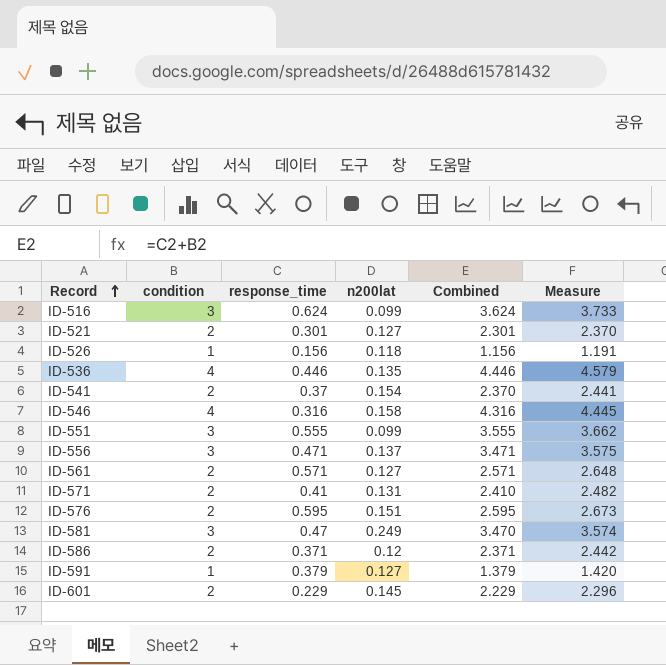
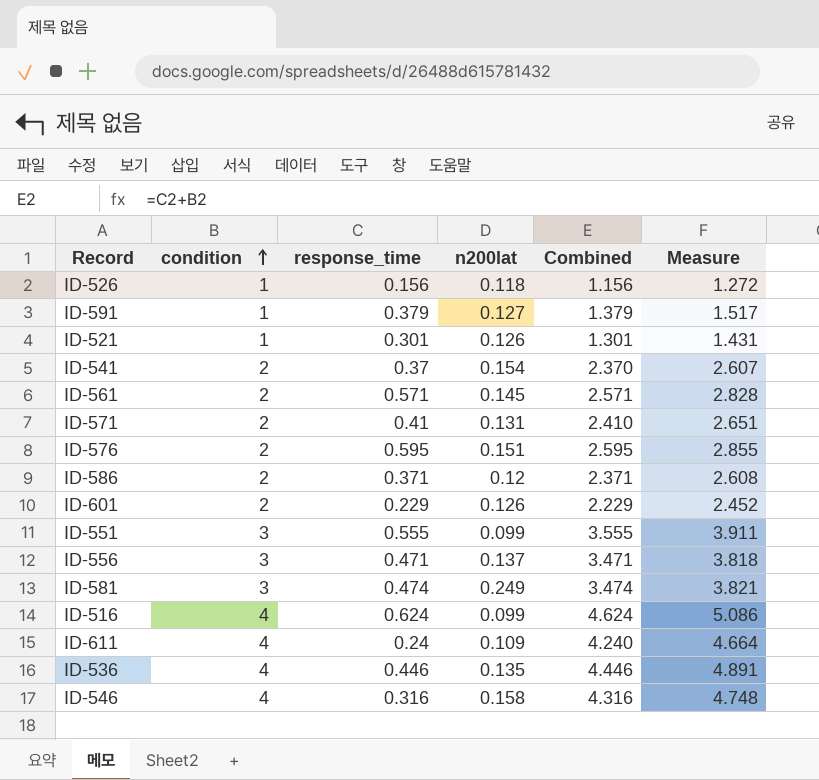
row order: Record ascending -> condition ascending
column Measure | formula: [Combined] * 1.03 -> [Combined] * 1.1
ID-521 | condition: 2 -> 1
ID-521 | n200lat: 0.127 -> 0.126
ID-521 | Combined: 2.301 -> 1.301
ID-561 | n200lat: 0.127 -> 0.145
ID-601 | n200lat: 0.145 -> 0.126
ID-581 | response_time: 0.47 -> 0.474
ID-581 | Combined: 3.470 -> 3.474
ID-516 | condition: 3 -> 4
ID-516 | Combined: 3.624 -> 4.624
row ID-611: none -> 4 | 0.24 | 0.109 | 4.240 | 4.664

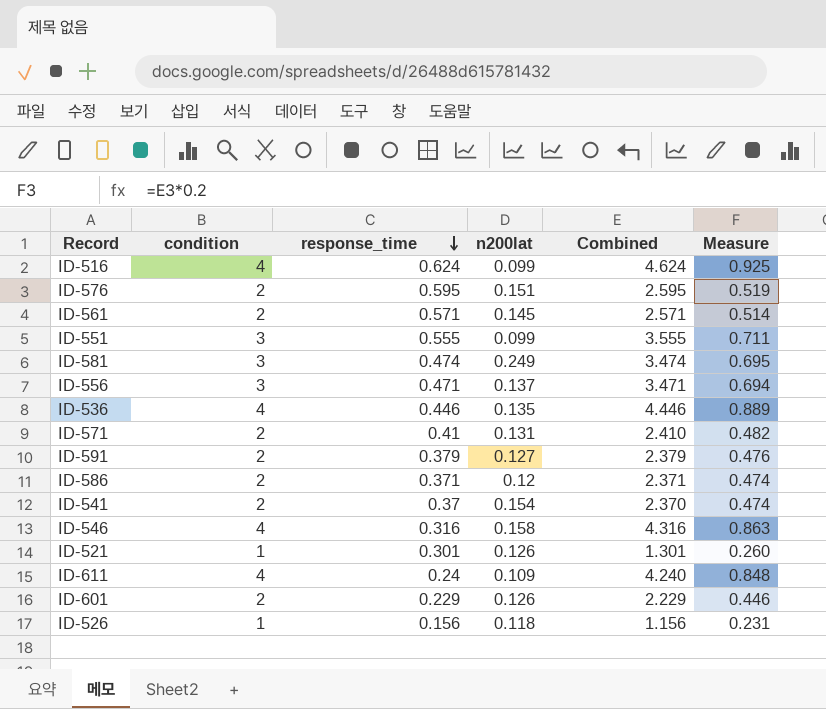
row order: condition ascending -> response_time descending
column Measure | formula: [Combined] * 1.1 -> [Combined] * 0.2
ID-591 | condition: 1 -> 2
ID-591 | Combined: 1.379 -> 2.379

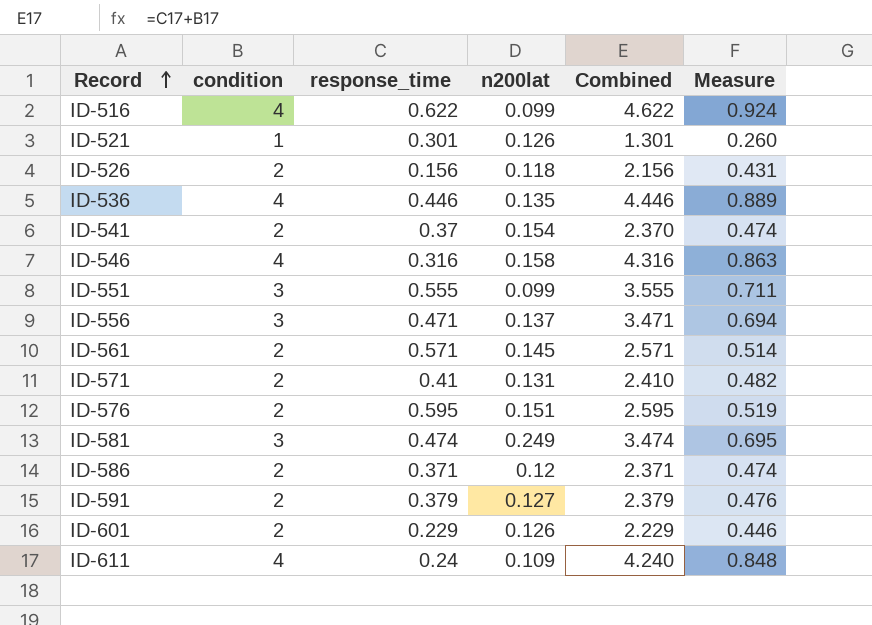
row order: response_time descending -> Record ascending
ID-516 | response_time: 0.624 -> 0.622
ID-516 | Combined: 4.624 -> 4.622
ID-516 | Measure: 0.925 -> 0.924
ID-526 | condition: 1 -> 2
ID-526 | Combined: 1.156 -> 2.156
ID-526 | Measure: 0.231 -> 0.431

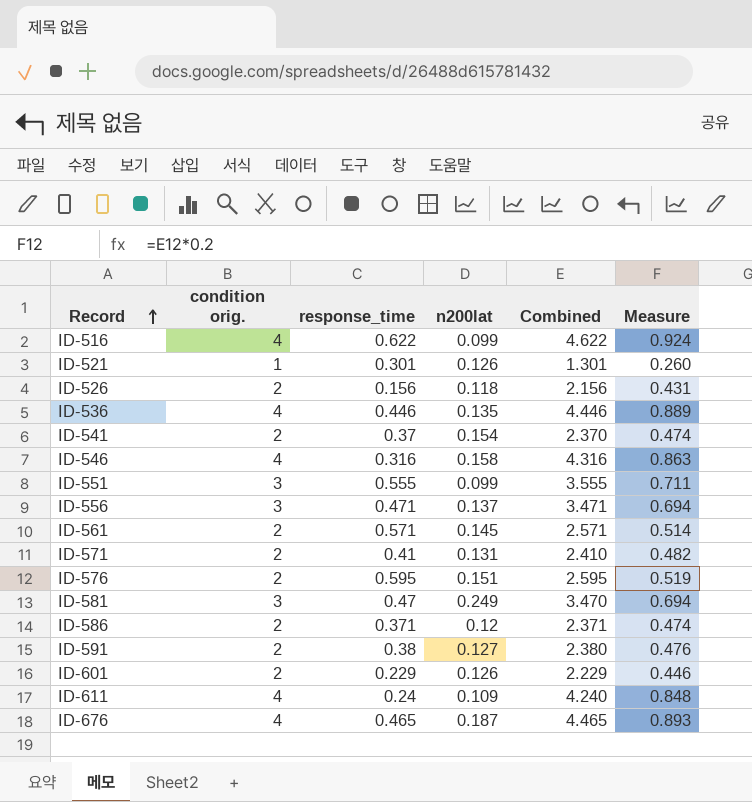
column name: condition -> condition orig.
ID-581 | response_time: 0.474 -> 0.47
ID-581 | Combined: 3.474 -> 3.470
ID-581 | Measure: 0.695 -> 0.694
ID-591 | response_time: 0.379 -> 0.38
ID-591 | Combined: 2.379 -> 2.380
row ID-676: none -> 4 | 0.465 | 0.187 | 4.465 | 0.893

